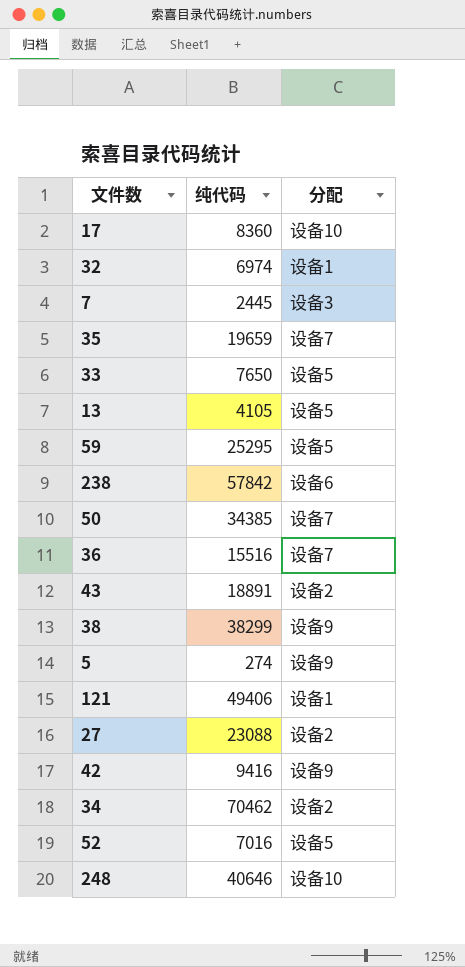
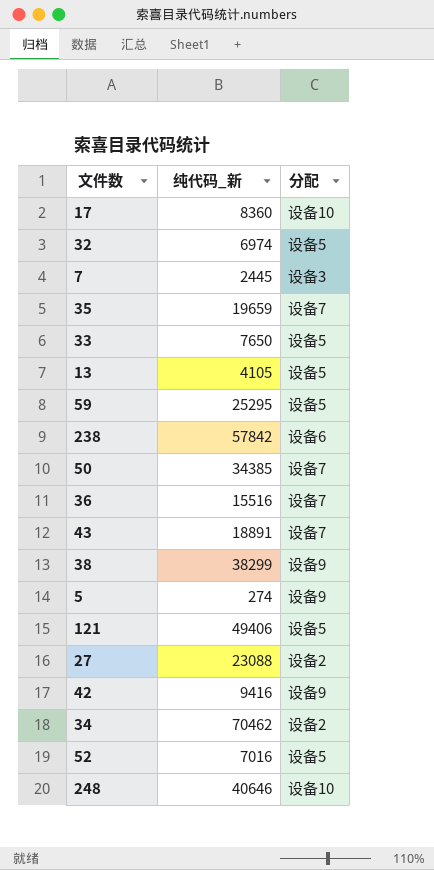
column name: 纯代码 -> 纯代码_新
32 | 分配: 设备1 -> 设备5
43 | 分配: 设备2 -> 设备7
121 | 分配: 设备1 -> 设备5

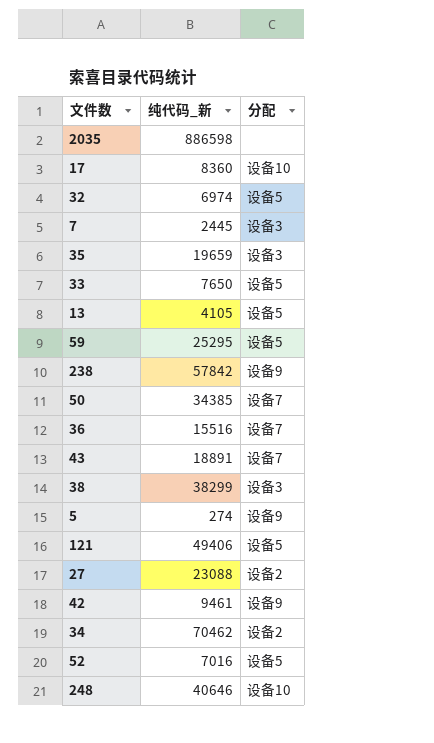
row 2035: none -> 886598 | none
35 | 分配: 设备7 -> 设备3
238 | 分配: 设备6 -> 设备9
38 | 分配: 设备9 -> 设备3
42 | 纯代码_新: 9416 -> 9461

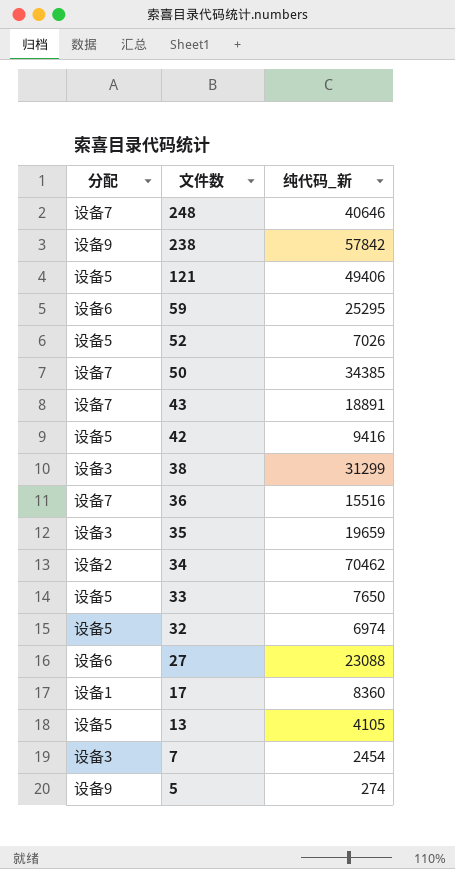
row order: none -> 文件数 descending
column 分配 | position: 3 -> 1
row 2035: 886598 | none -> none
248 | 分配: 设备10 -> 设备7
59 | 分配: 设备5 -> 设备6
52 | 纯代码_新: 7016 -> 7026
42 | 分配: 设备9 -> 设备5
42 | 纯代码_新: 9461 -> 9416
38 | 纯代码_新: 38299 -> 31299
27 | 分配: 设备2 -> 设备6
17 | 分配: 设备10 -> 设备1
7 | 纯代码_新: 2445 -> 2454

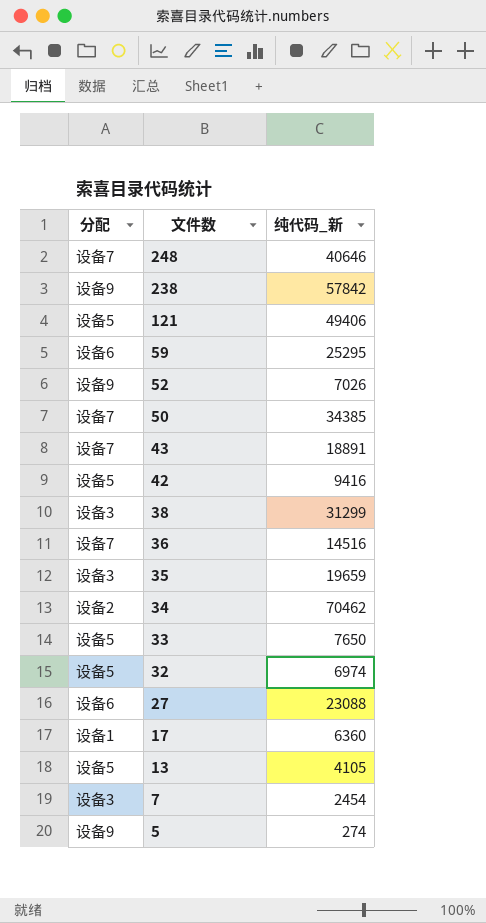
52 | 分配: 设备5 -> 设备9
36 | 纯代码_新: 15516 -> 14516
17 | 纯代码_新: 8360 -> 6360

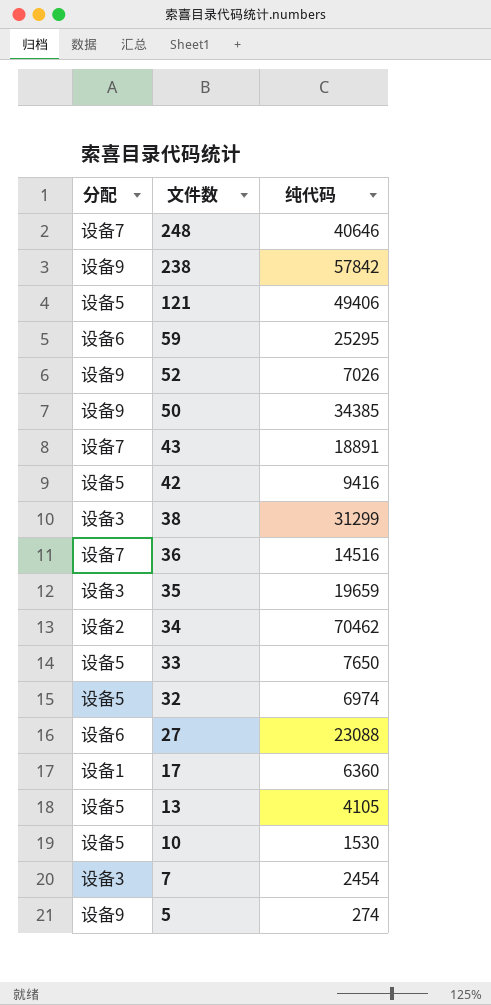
column name: 纯代码_新 -> 纯代码
50 | 分配: 设备7 -> 设备9
row 10: none -> 设备5 | 1530

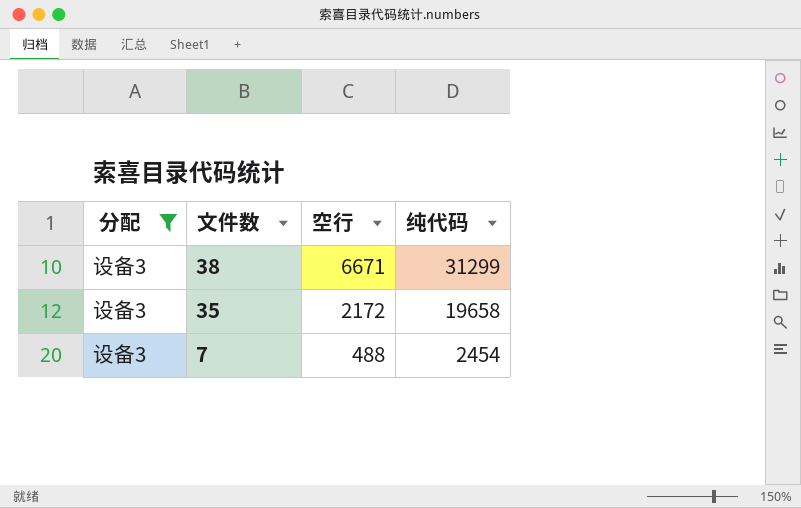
filter: none -> 分配 = 设备3
column 空行 | position: none -> 3
35 | 纯代码: 19659 -> 19658

